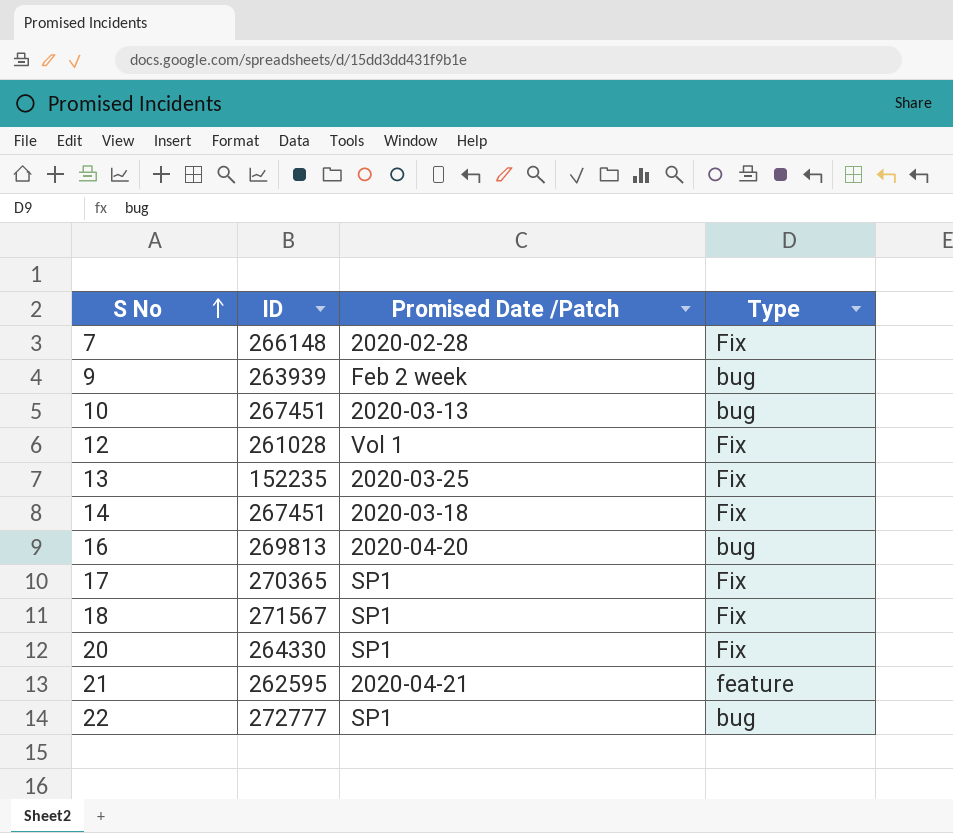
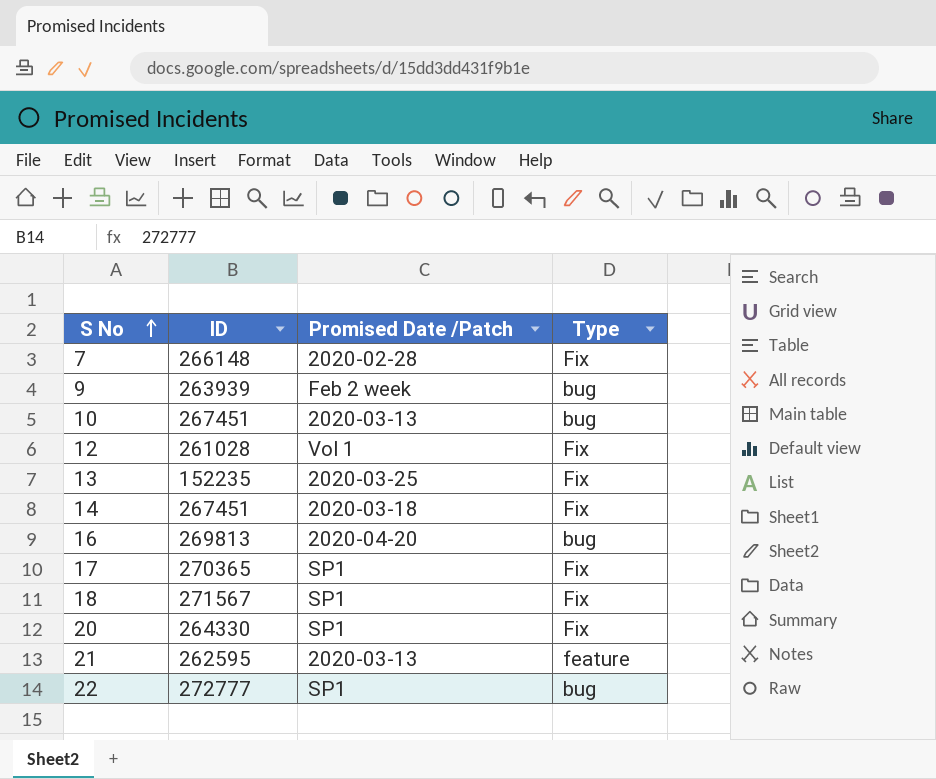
21 | Promised Date /Patch: 2020-04-21 -> 2020-03-13

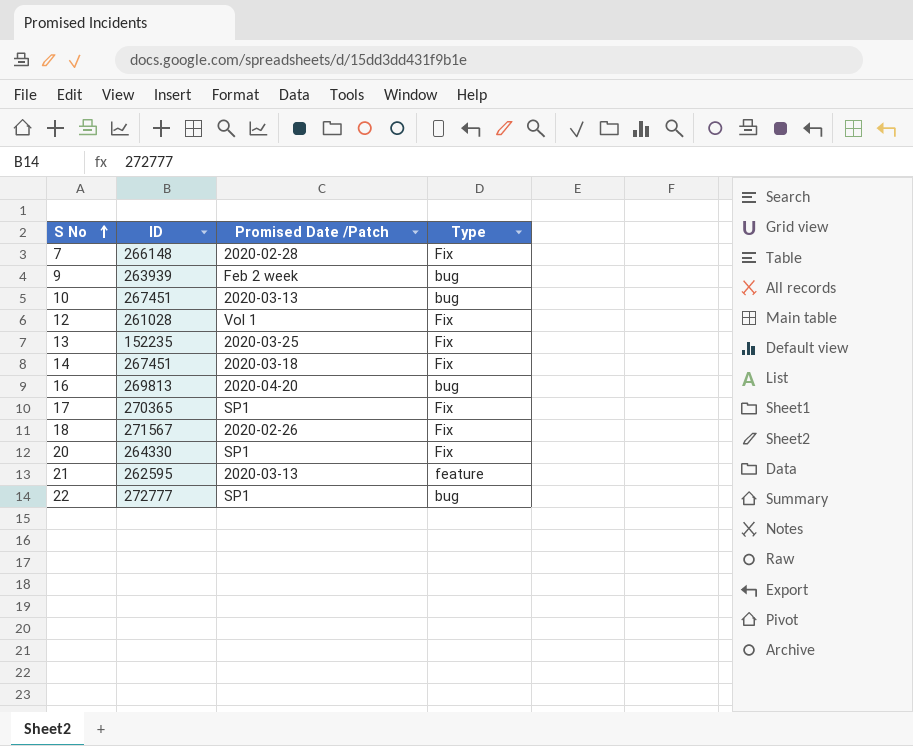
18 | Promised Date /Patch: SP1 -> 2020-02-26

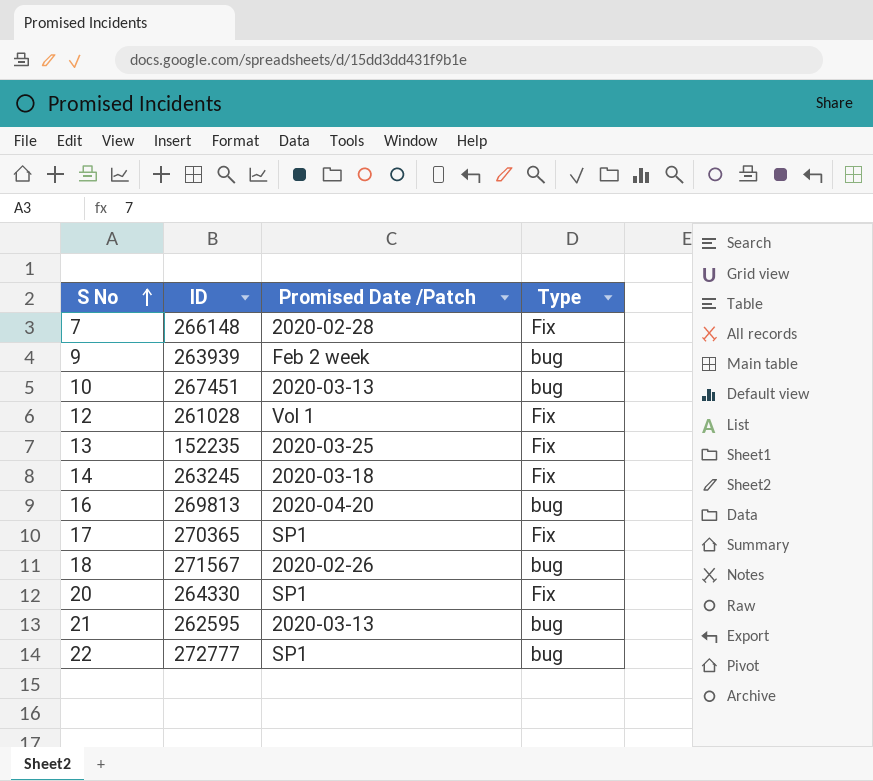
14 | ID: 267451 -> 263245
18 | Type: Fix -> bug
21 | Type: feature -> bug

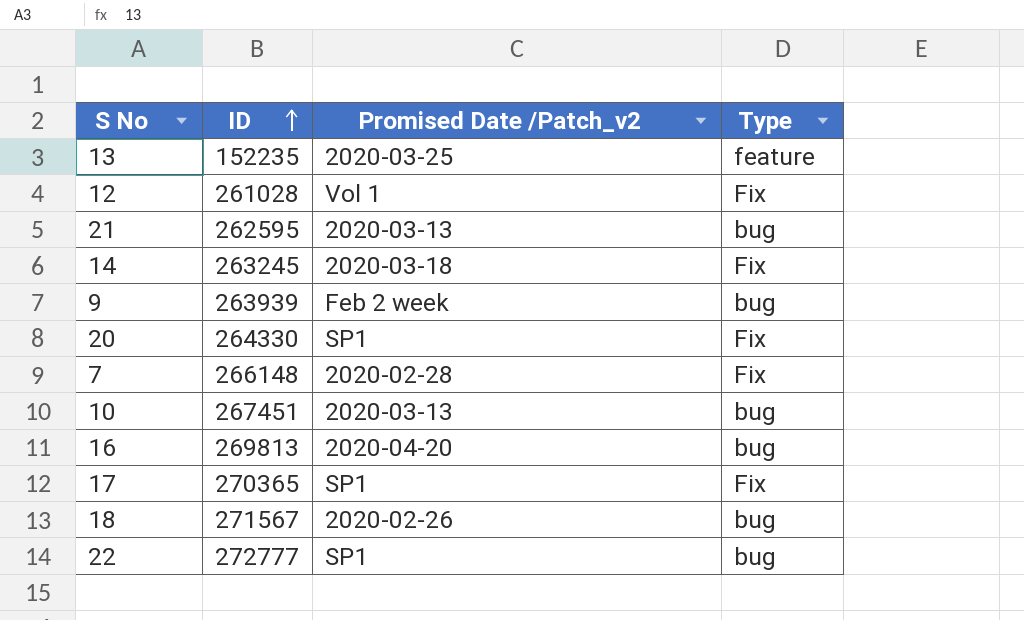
row order: S No ascending -> ID ascending
column name: Promised Date /Patch -> Promised Date /Patch_v2
13 | Type: Fix -> feature

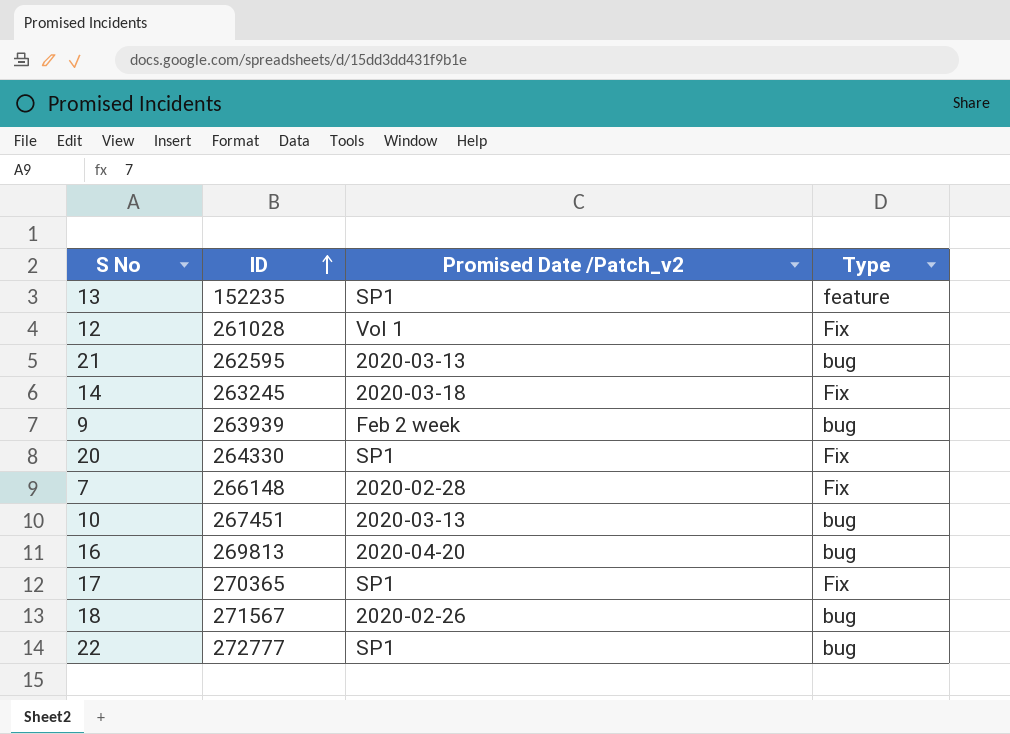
13 | Promised Date /Patch_v2: 2020-03-25 -> SP1

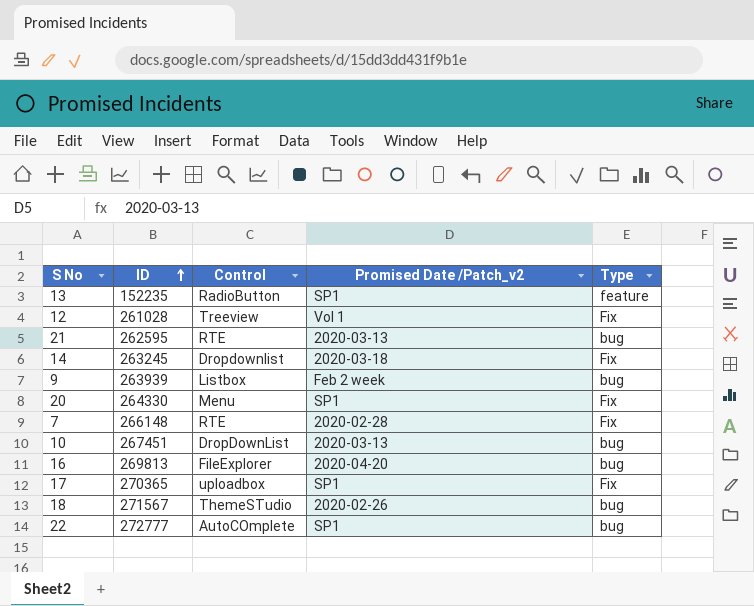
column Control | position: none -> 3

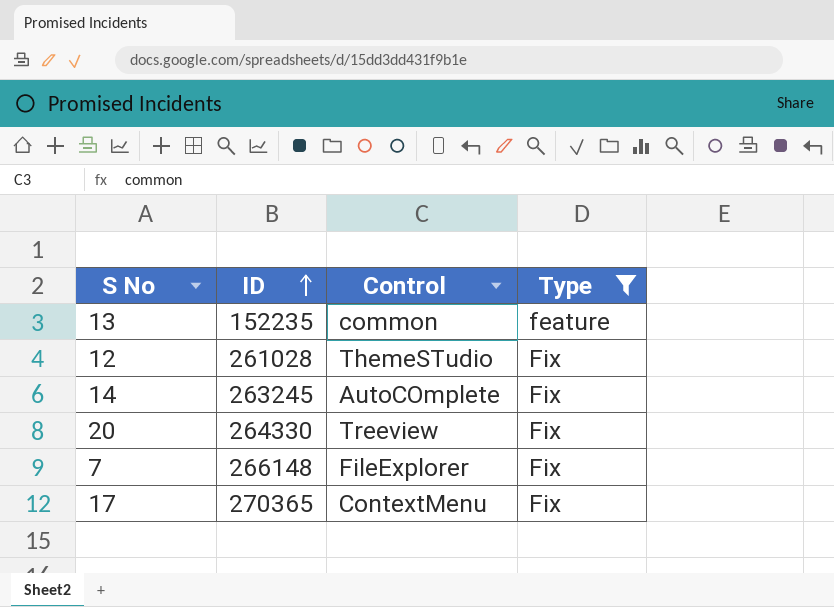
filter: none -> Type != bug
column Promised Date /Patch_v2 | position: 4 -> none
13 | Control: RadioButton -> common
12 | Control: Treeview -> ThemeSTudio
14 | Control: Dropdownlist -> AutoCOmplete
20 | Control: Menu -> Treeview
7 | Control: RTE -> FileExplorer
17 | Control: uploadbox -> ContextMenu

